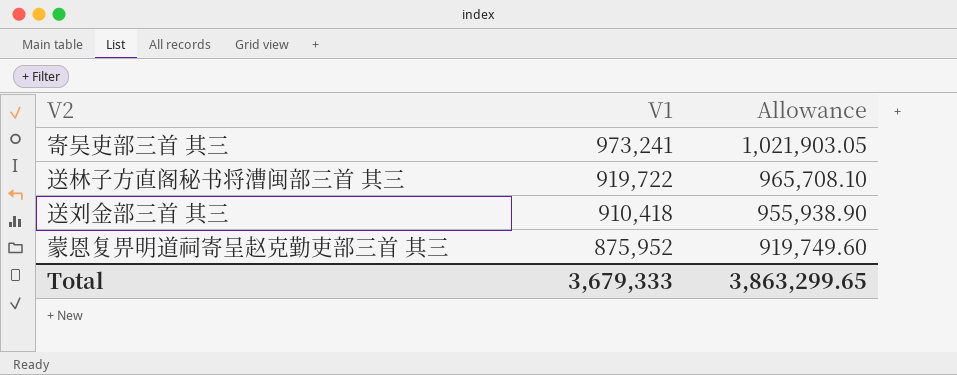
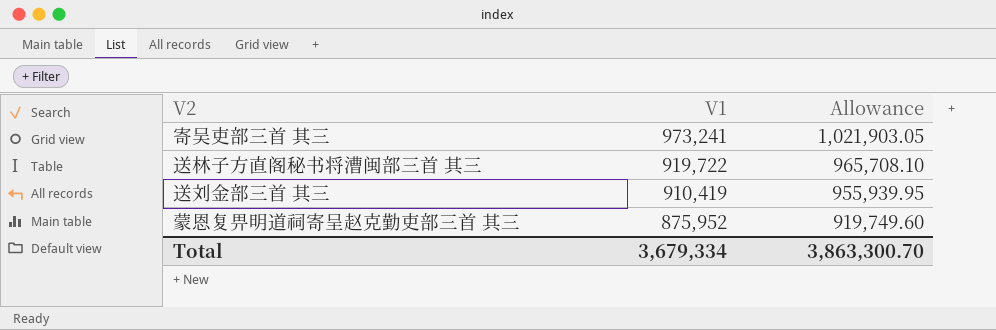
送刘金部三首 其三 | V1: 910,418 -> 910,419
送刘金部三首 其三 | Allowance: 955,938.90 -> 955,939.95
Total | V1: 3,679,333 -> 3,679,334
Total | Allowance: 3,863,299.65 -> 3,863,300.70

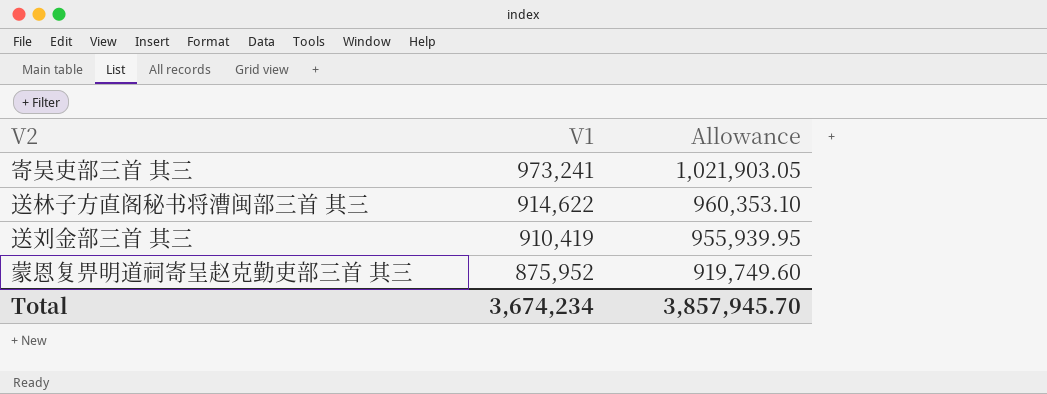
送林子方直阁秘书将漕闽部三首 其三 | V1: 919,722 -> 914,622
送林子方直阁秘书将漕闽部三首 其三 | Allowance: 965,708.10 -> 960,353.10
Total | V1: 3,679,334 -> 3,674,234
Total | Allowance: 3,863,300.70 -> 3,857,945.70

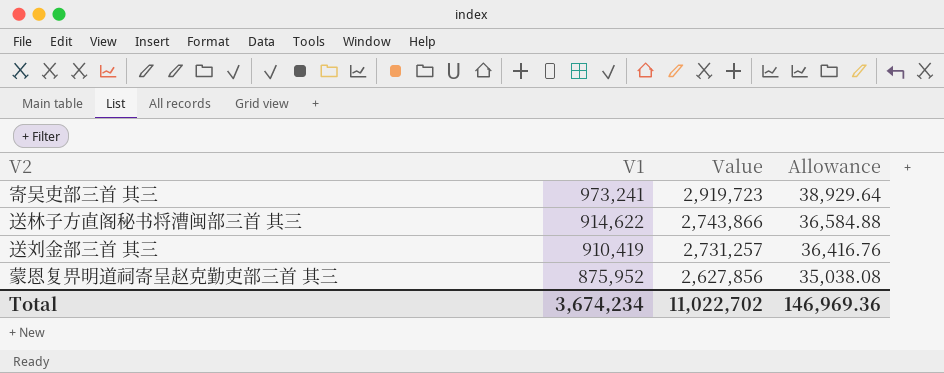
column Value | formula: none -> [V1] * 3
column Allowance | formula: [V1] * 1.05 -> [V1] * 0.04
Total | Allowance: 3,857,945.70 -> 146,969.36

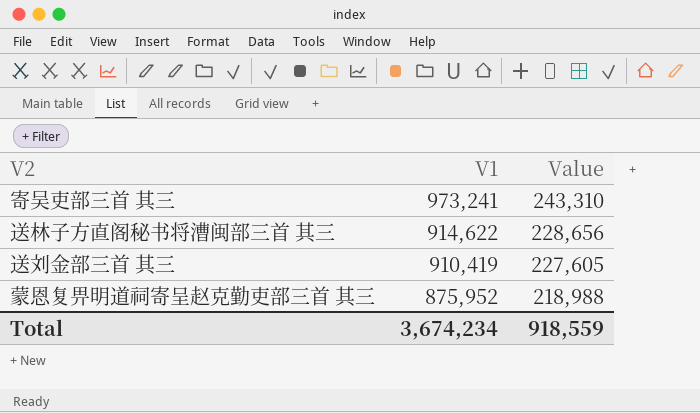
column Allowance | formula: [V1] * 0.04 -> none
column Value | formula: [V1] * 3 -> [V1] * 0.25
Total | Value: 11,022,702 -> 918,559

